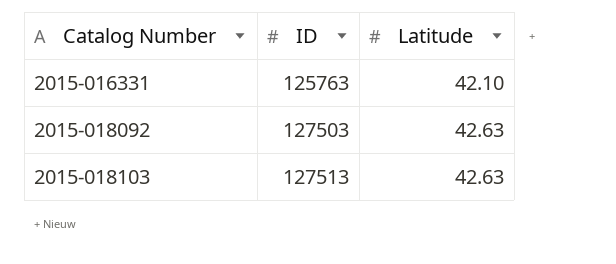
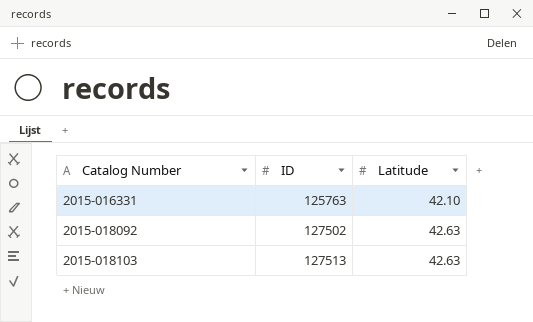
2015-018092 | ID: 127503 -> 127502

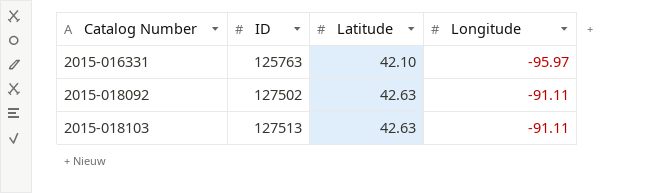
column Longitude | position: none -> 4

